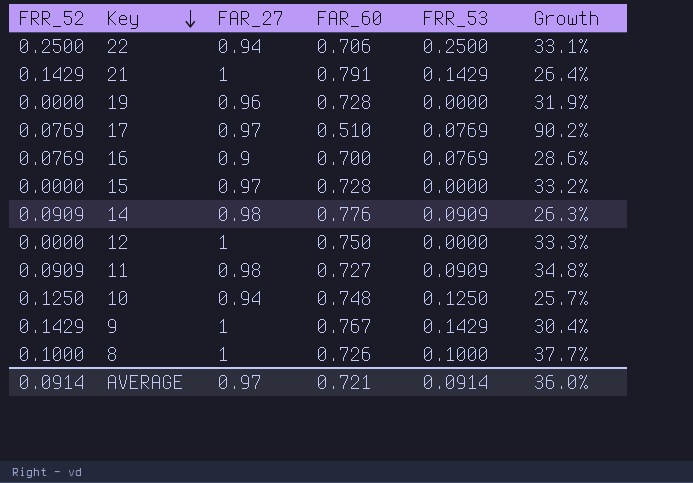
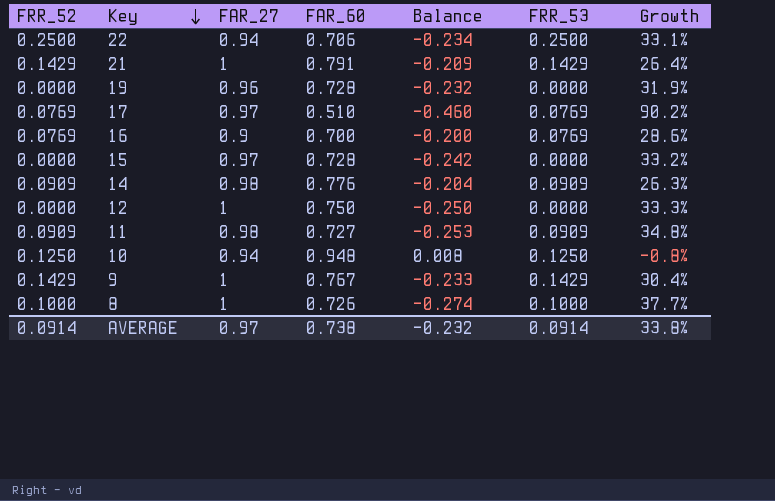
column Balance | formula: none -> [FAR_60] - [FAR_27]
10 | FAR_60: 0.748 -> 0.948
10 | Growth: 25.7% -> -0.8%
AVERAGE | FAR_60: 0.721 -> 0.738
AVERAGE | Growth: 36.0% -> 33.8%

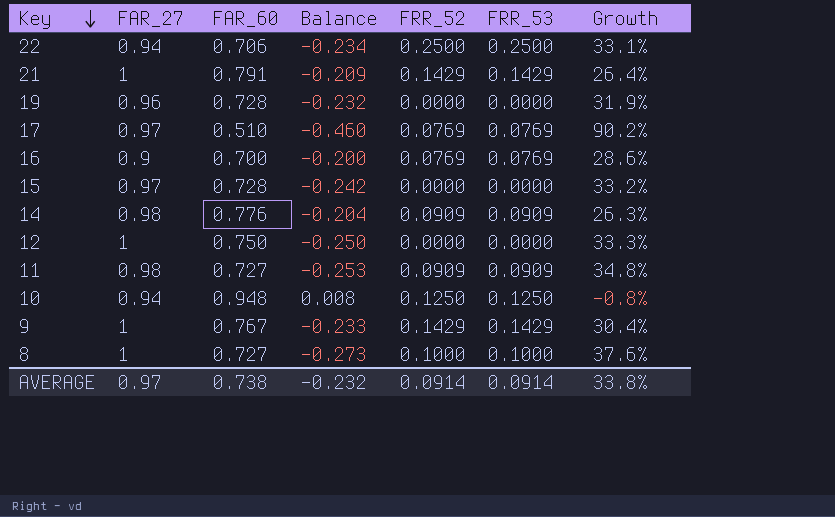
column FRR_52 | position: 1 -> 5
8 | FAR_60: 0.726 -> 0.727
8 | Balance: -0.274 -> -0.273
8 | Growth: 37.7% -> 37.6%

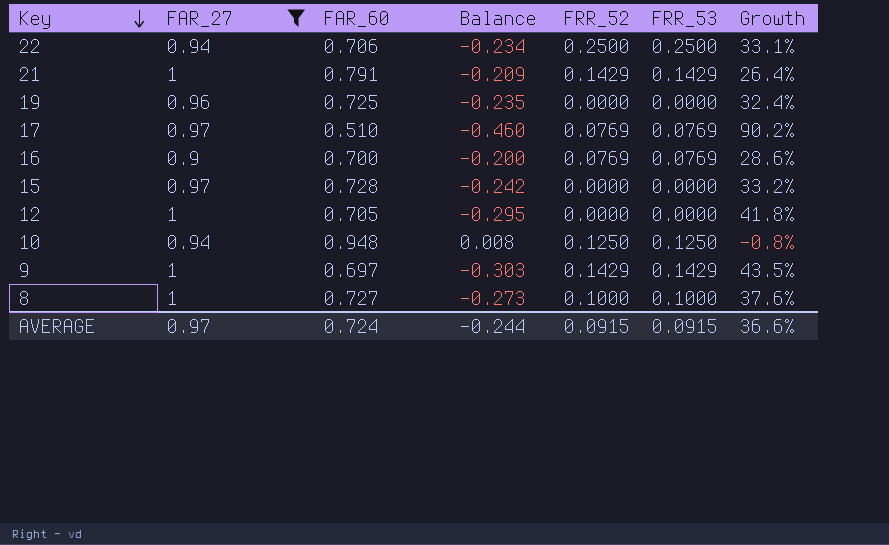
filter: none -> FAR_27 != 0.98
19 | FAR_60: 0.728 -> 0.725
19 | Balance: -0.232 -> -0.235
19 | Growth: 31.9% -> 32.4%
12 | FAR_60: 0.750 -> 0.705
12 | Balance: -0.250 -> -0.295
12 | Growth: 33.3% -> 41.8%
9 | FAR_60: 0.767 -> 0.697
9 | Balance: -0.233 -> -0.303
9 | Growth: 30.4% -> 43.5%
AVERAGE | FAR_60: 0.738 -> 0.724
AVERAGE | Balance: -0.232 -> -0.244
AVERAGE | FRR_52: 0.0914 -> 0.0915
AVERAGE | FRR_53: 0.0914 -> 0.0915
AVERAGE | Growth: 33.8% -> 36.6%

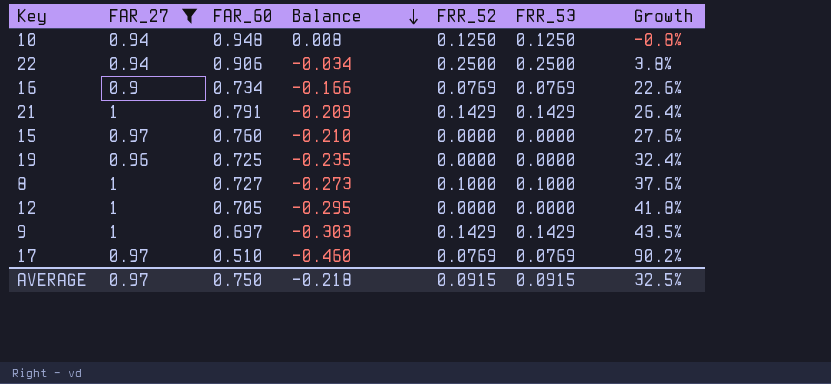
row order: Key descending -> Balance descending
22 | FAR_60: 0.706 -> 0.906
22 | Balance: -0.234 -> -0.034
22 | Growth: 33.1% -> 3.8%
16 | FAR_60: 0.700 -> 0.734
16 | Balance: -0.200 -> -0.166
16 | Growth: 28.6% -> 22.6%
15 | FAR_60: 0.728 -> 0.760
15 | Balance: -0.242 -> -0.210
15 | Growth: 33.2% -> 27.6%
AVERAGE | FAR_60: 0.724 -> 0.750
AVERAGE | Balance: -0.244 -> -0.218
AVERAGE | Growth: 36.6% -> 32.5%

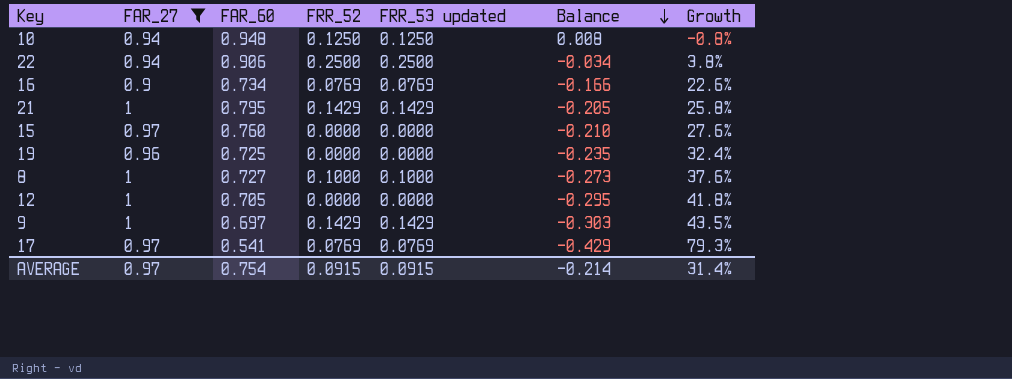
column name: FRR_53 -> FRR_53 updated
column Balance | position: 4 -> 6
21 | FAR_60: 0.791 -> 0.795
21 | Balance: -0.209 -> -0.205
21 | Growth: 26.4% -> 25.8%
17 | FAR_60: 0.510 -> 0.541
17 | Balance: -0.460 -> -0.429
17 | Growth: 90.2% -> 79.3%
AVERAGE | FAR_60: 0.750 -> 0.754
AVERAGE | Balance: -0.218 -> -0.214
AVERAGE | Growth: 32.5% -> 31.4%

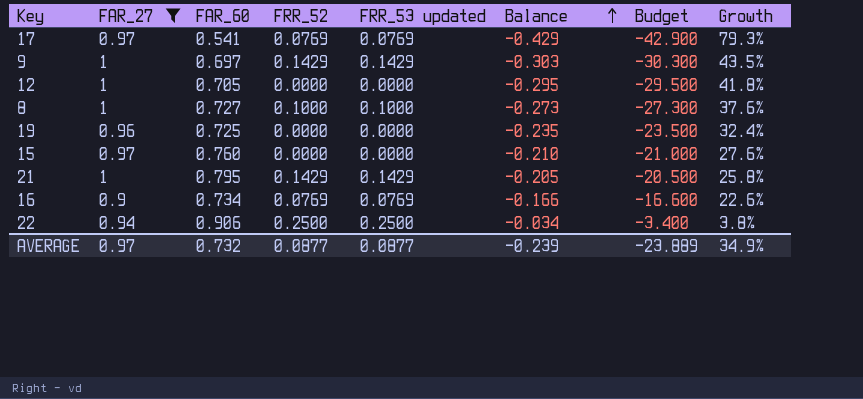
row order: Balance descending -> Balance ascending
column Budget | formula: none -> [Balance] * 100
row 10: 0.94 | 0.948 | 0.1250 | 0.1250 | 0.008 | -0.8% -> none
AVERAGE | FAR_60: 0.754 -> 0.732
AVERAGE | FRR_52: 0.0915 -> 0.0877
AVERAGE | FRR_53 updated: 0.0915 -> 0.0877
AVERAGE | Balance: -0.214 -> -0.239
AVERAGE | Growth: 31.4% -> 34.9%

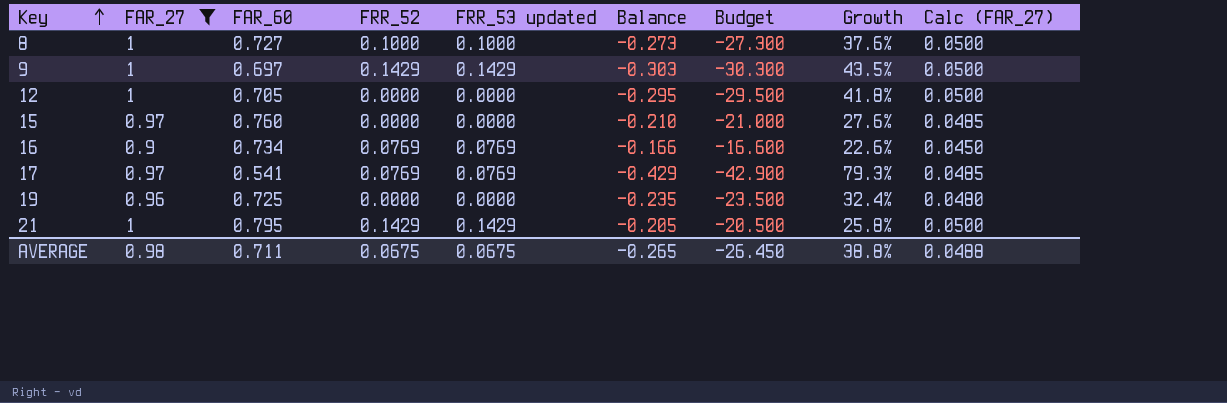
row order: Balance ascending -> Key ascending
column Calc (FAR_27) | formula: none -> [FAR_27] * 0.05
row 22: 0.94 | 0.906 | 0.2500 | 0.2500 | -0.034 | -3.400 | 3.8% -> none
AVERAGE | FAR_27: 0.97 -> 0.98
AVERAGE | FAR_60: 0.732 -> 0.711
AVERAGE | FRR_52: 0.0877 -> 0.0675
AVERAGE | FRR_53 updated: 0.0877 -> 0.0675
AVERAGE | Balance: -0.239 -> -0.265
AVERAGE | Budget: -23.889 -> -26.450
AVERAGE | Growth: 34.9% -> 38.8%

